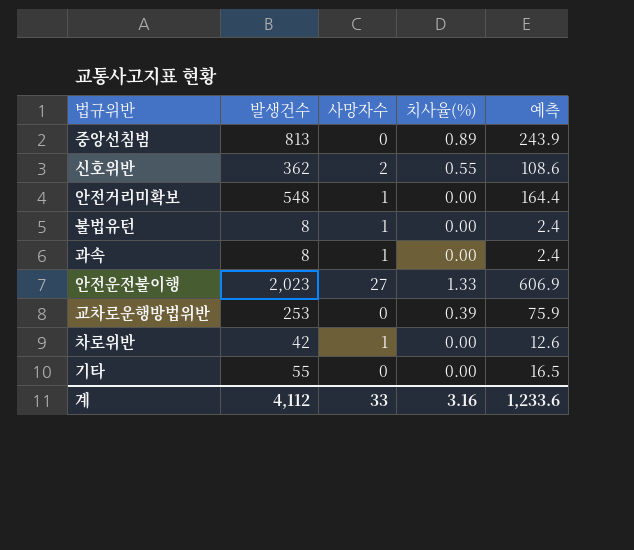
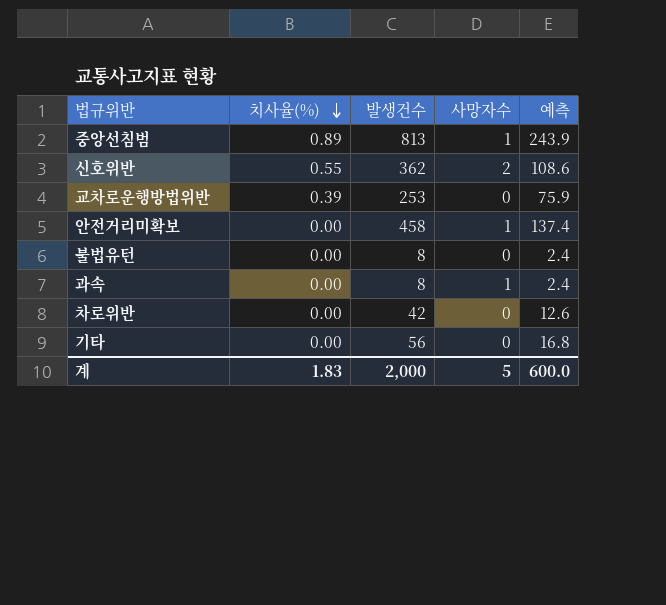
row order: none -> 치사율(%) descending
column 치사율(%) | position: 4 -> 2
row 안전운전불이행: 2,023 | 27 | 1.33 | 606.9 -> none
중앙선침범 | 사망자수: 0 -> 1
안전거리미확보 | 발생건수: 548 -> 458
안전거리미확보 | 예측: 164.4 -> 137.4
불법유턴 | 사망자수: 1 -> 0
차로위반 | 사망자수: 1 -> 0
기타 | 발생건수: 55 -> 56
기타 | 예측: 16.5 -> 16.8
계 | 치사율(%): 3.16 -> 1.83
계 | 발생건수: 4,112 -> 2,000
계 | 사망자수: 33 -> 5
계 | 예측: 1,233.6 -> 600.0

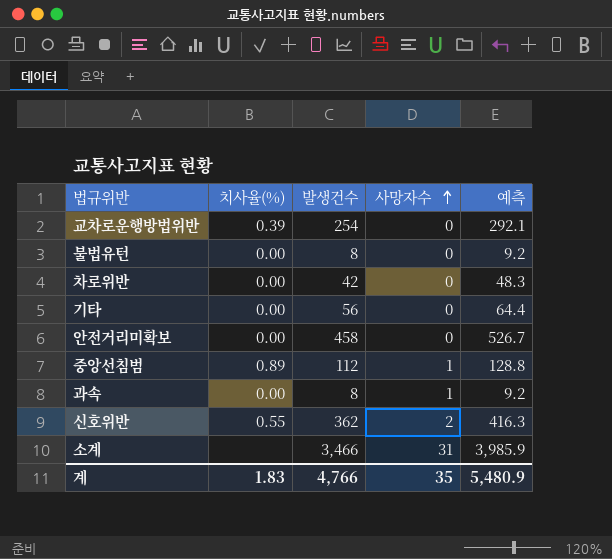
row order: 치사율(%) descending -> 사망자수 ascending
column 예측 | formula: [발생건수] * 0.3 -> [발생건수] * 1.15
교차로운행방법위반 | 발생건수: 253 -> 254
안전거리미확보 | 사망자수: 1 -> 0
중앙선침범 | 발생건수: 813 -> 112
row 소계: none -> none | 3,466 | 31 | 3,985.9
계 | 발생건수: 2,000 -> 4,766
계 | 사망자수: 5 -> 35
계 | 예측: 600.0 -> 5,480.9

